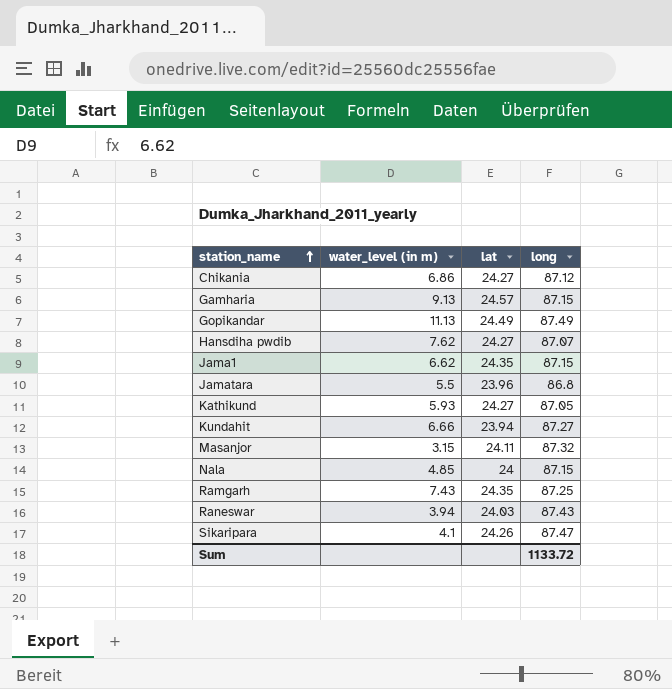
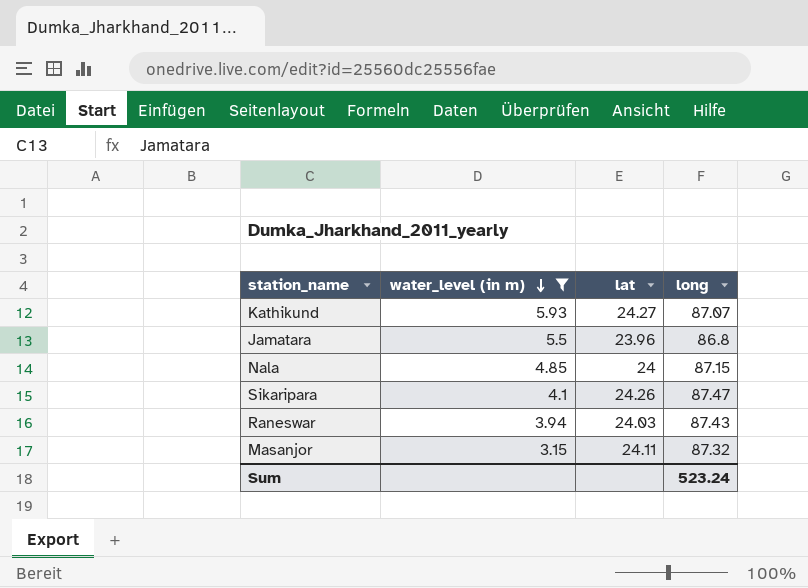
filter: none -> water_level (in m) <= 5.93
row order: station_name ascending -> water_level (in m) descending
Kathikund | long: 87.05 -> 87.07
Sum | long: 1133.72 -> 523.24

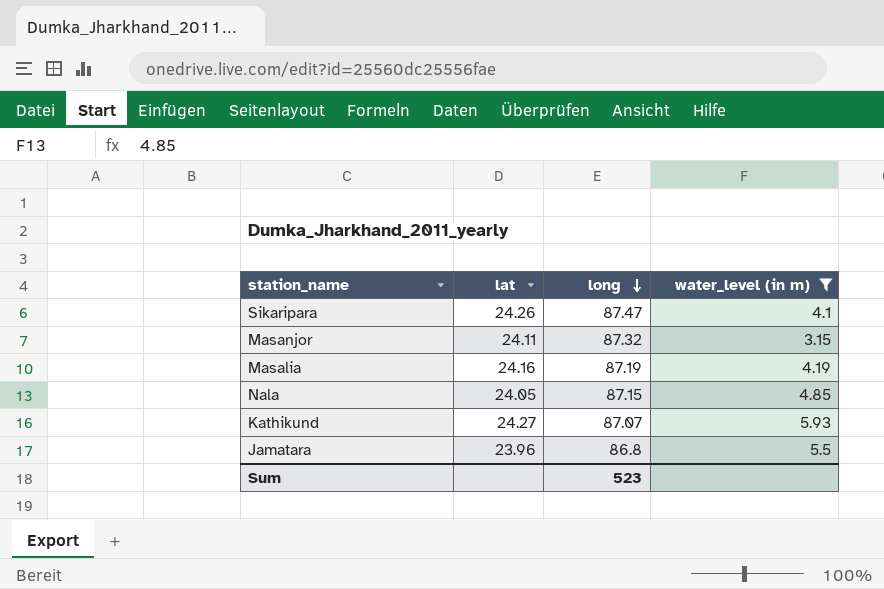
row order: water_level (in m) descending -> long descending
column water_level (in m) | position: 2 -> 4
row Raneswar: 3.94 | 24.03 | 87.43 -> none
row Masalia: none -> 24.16 | 87.19 | 4.19
Nala | lat: 24 -> 24.05
Sum | long: 523.24 -> 523

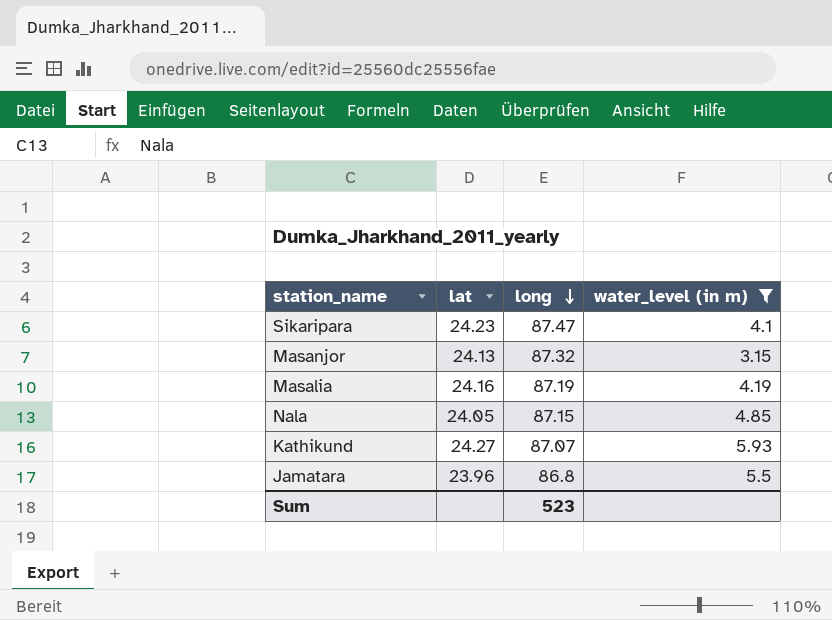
Sikaripara | lat: 24.26 -> 24.23
Masanjor | lat: 24.11 -> 24.13

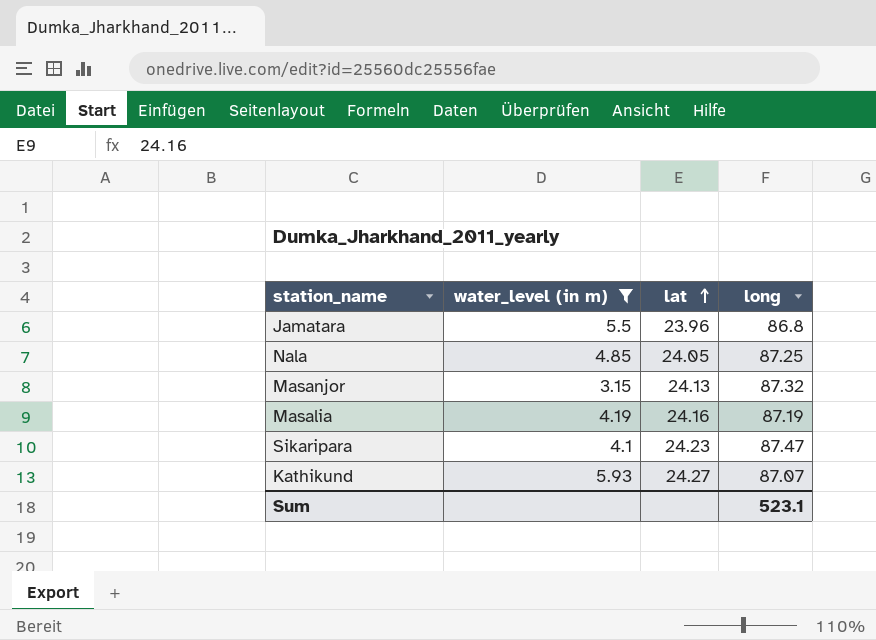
row order: long descending -> lat ascending
column water_level (in m) | position: 4 -> 2
Nala | long: 87.15 -> 87.25
Sum | long: 523 -> 523.1

